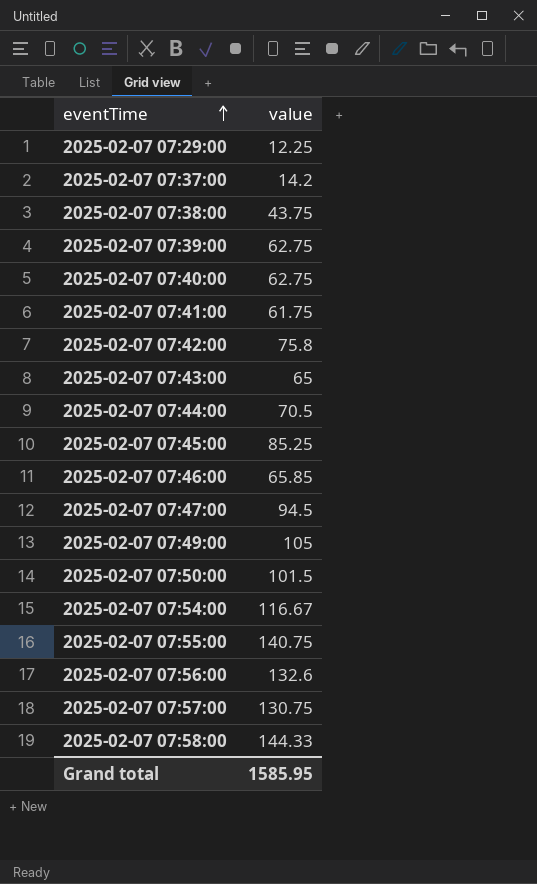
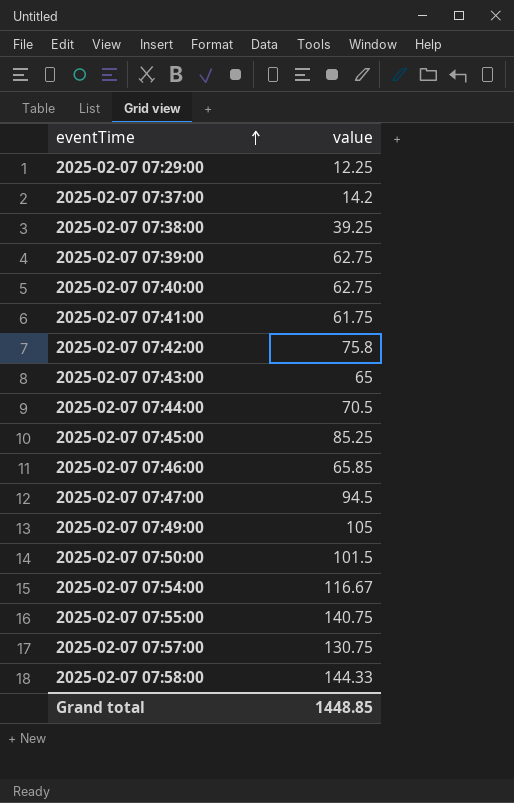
row 2025-02-07 07:56:00: 132.6 -> none
2025-02-07 07:38:00 | value: 43.75 -> 39.25
Grand total | value: 1585.95 -> 1448.85

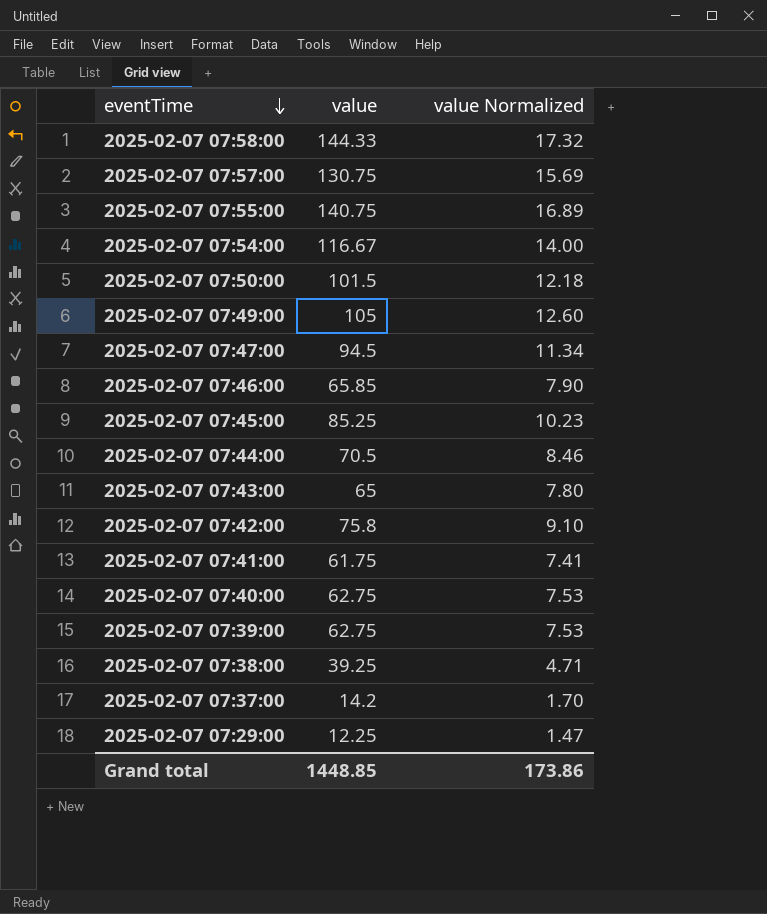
row order: eventTime ascending -> eventTime descending
column value Normalized | formula: none -> [value] * 0.12

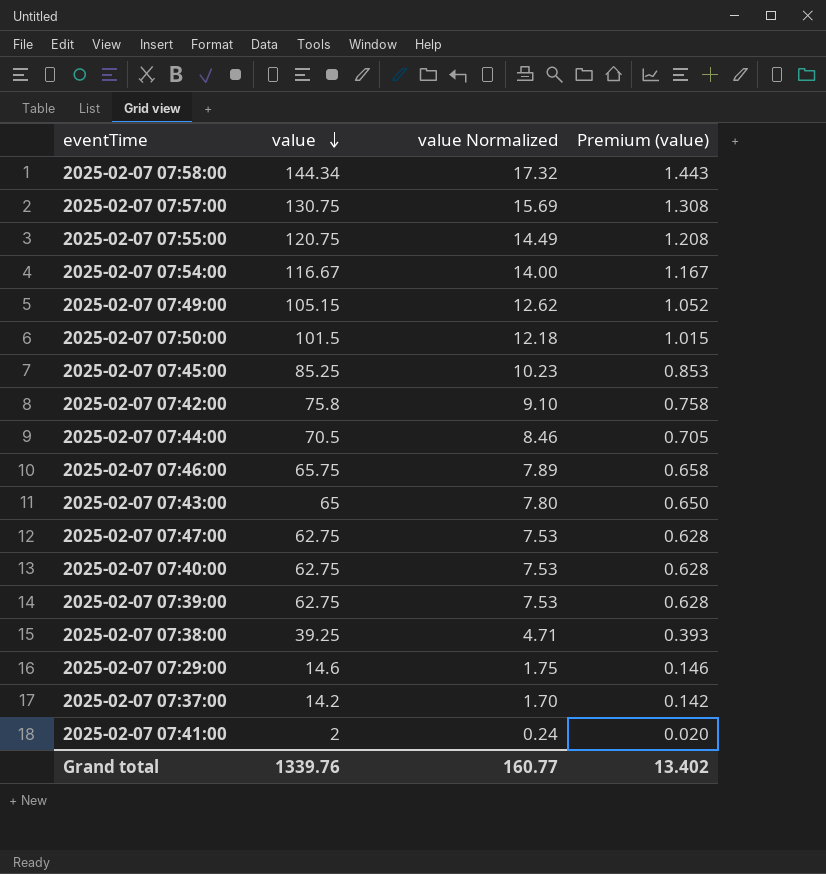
row order: eventTime descending -> value descending
column Premium (value) | formula: none -> [value] * 0.01
2025-02-07 07:58:00 | value: 144.33 -> 144.34
2025-02-07 07:55:00 | value: 140.75 -> 120.75
2025-02-07 07:55:00 | value Normalized: 16.89 -> 14.49
2025-02-07 07:49:00 | value: 105 -> 105.15
2025-02-07 07:49:00 | value Normalized: 12.60 -> 12.62
2025-02-07 07:46:00 | value: 65.85 -> 65.75
2025-02-07 07:46:00 | value Normalized: 7.90 -> 7.89
2025-02-07 07:47:00 | value: 94.5 -> 62.75
2025-02-07 07:47:00 | value Normalized: 11.34 -> 7.53
2025-02-07 07:29:00 | value: 12.25 -> 14.6
2025-02-07 07:29:00 | value Normalized: 1.47 -> 1.75
2025-02-07 07:41:00 | value: 61.75 -> 2
2025-02-07 07:41:00 | value Normalized: 7.41 -> 0.24
Grand total | value: 1448.85 -> 1339.76
Grand total | value Normalized: 173.86 -> 160.77

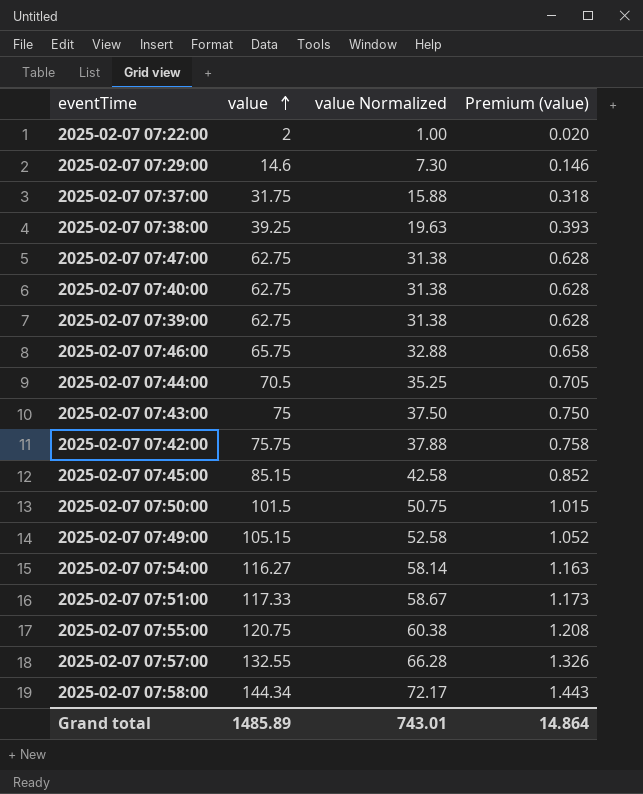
row order: value descending -> value ascending
column value Normalized | formula: [value] * 0.12 -> [value] * 0.5
row 2025-02-07 07:41:00: 2 | 0.24 | 0.020 -> none
row 2025-02-07 07:22:00: none -> 2 | 1.00 | 0.020
2025-02-07 07:37:00 | value: 14.2 -> 31.75
2025-02-07 07:37:00 | Premium (value): 0.142 -> 0.318
2025-02-07 07:43:00 | value: 65 -> 75
2025-02-07 07:43:00 | Premium (value): 0.650 -> 0.750
2025-02-07 07:42:00 | value: 75.8 -> 75.75
2025-02-07 07:45:00 | value: 85.25 -> 85.15
2025-02-07 07:45:00 | Premium (value): 0.853 -> 0.852
2025-02-07 07:54:00 | value: 116.67 -> 116.27
2025-02-07 07:54:00 | Premium (value): 1.167 -> 1.163
row 2025-02-07 07:51:00: none -> 117.33 | 58.67 | 1.173
2025-02-07 07:57:00 | value: 130.75 -> 132.55
2025-02-07 07:57:00 | Premium (value): 1.308 -> 1.326
Grand total | value: 1339.76 -> 1485.89
Grand total | value Normalized: 160.77 -> 743.01
Grand total | Premium (value): 13.402 -> 14.864

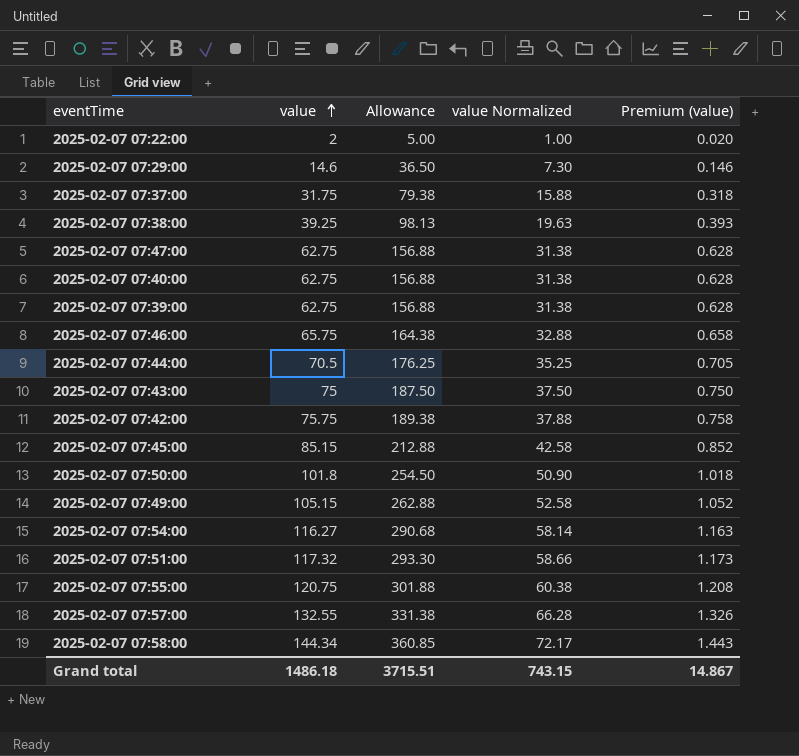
column Allowance | formula: none -> [value] * 2.5
2025-02-07 07:50:00 | value: 101.5 -> 101.8
2025-02-07 07:50:00 | value Normalized: 50.75 -> 50.90
2025-02-07 07:50:00 | Premium (value): 1.015 -> 1.018
2025-02-07 07:51:00 | value: 117.33 -> 117.32
2025-02-07 07:51:00 | value Normalized: 58.67 -> 58.66
Grand total | value: 1485.89 -> 1486.18
Grand total | value Normalized: 743.01 -> 743.15
Grand total | Premium (value): 14.864 -> 14.867

